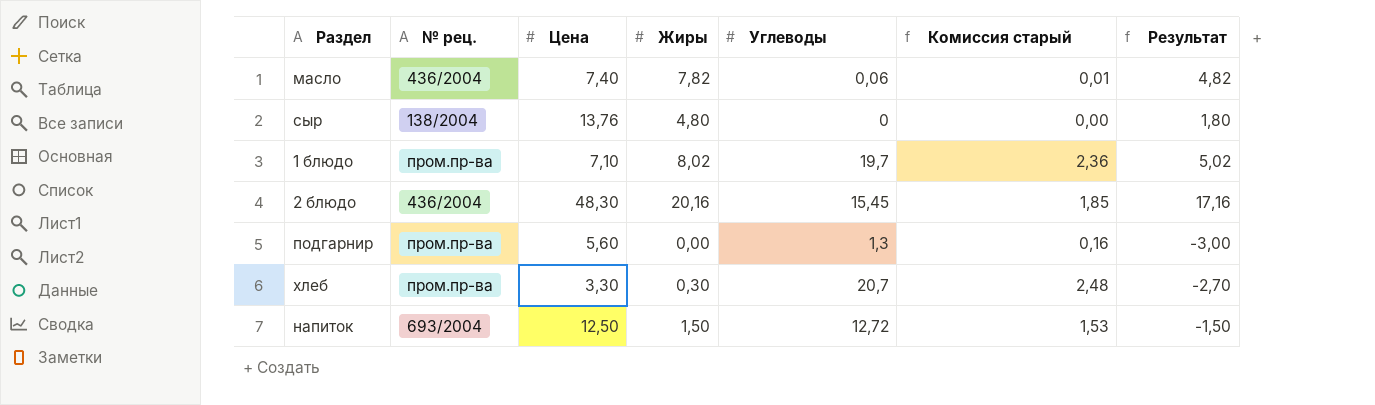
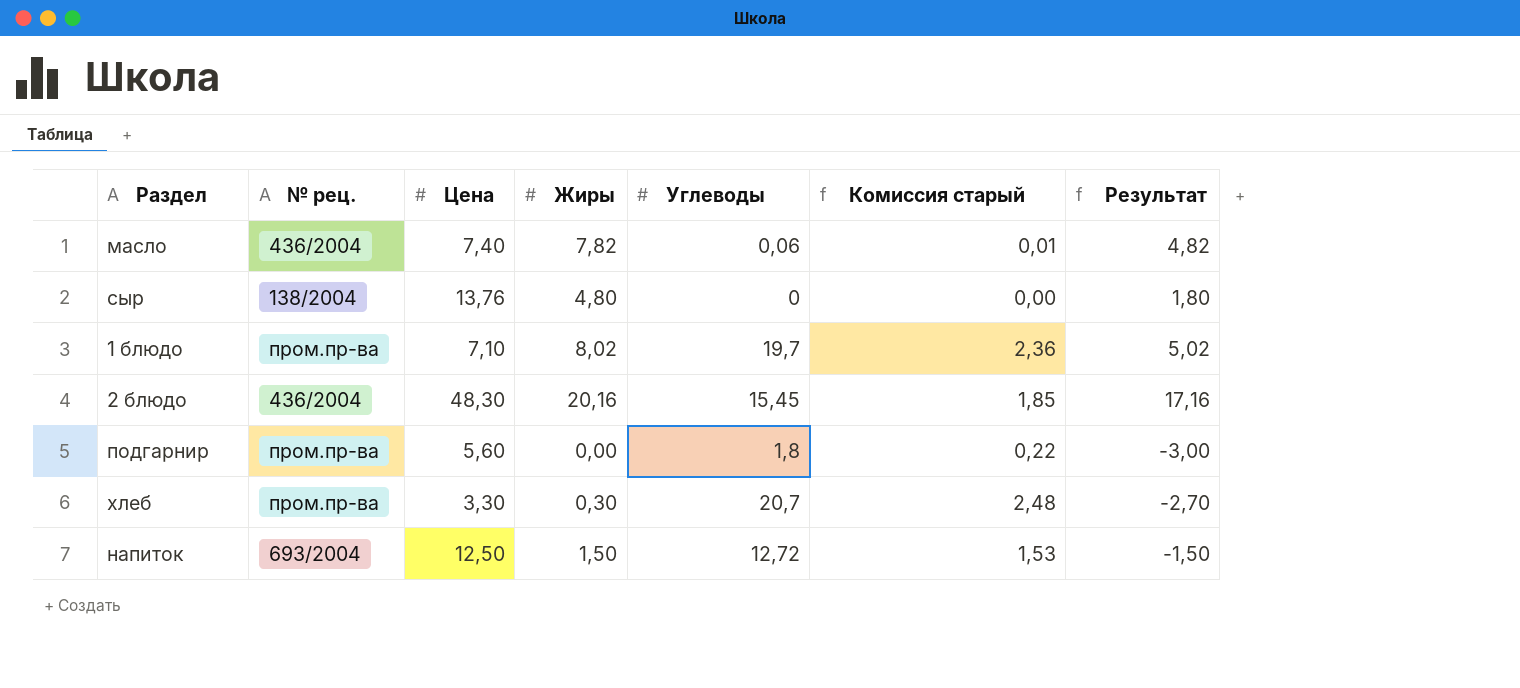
подгарнир | Углеводы: 1,3 -> 1,8
подгарнир | Комиссия старый: 0,16 -> 0,22

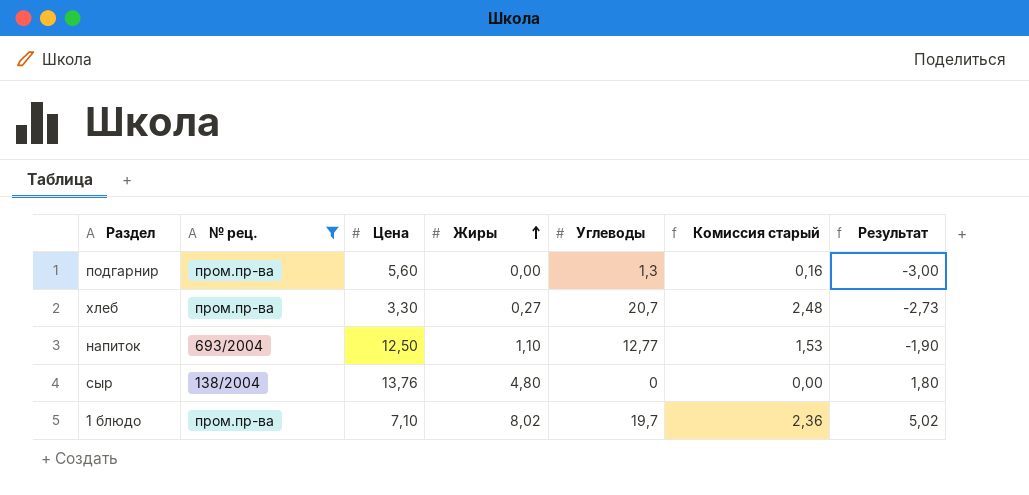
filter: none -> № рец. != 436/2004
row order: none -> Жиры ascending
подгарнир | Углеводы: 1,8 -> 1,3
подгарнир | Комиссия старый: 0,22 -> 0,16
хлеб | Жиры: 0,30 -> 0,27
хлеб | Результат: -2,70 -> -2,73
напиток | Жиры: 1,50 -> 1,10
напиток | Углеводы: 12,72 -> 12,77
напиток | Результат: -1,50 -> -1,90

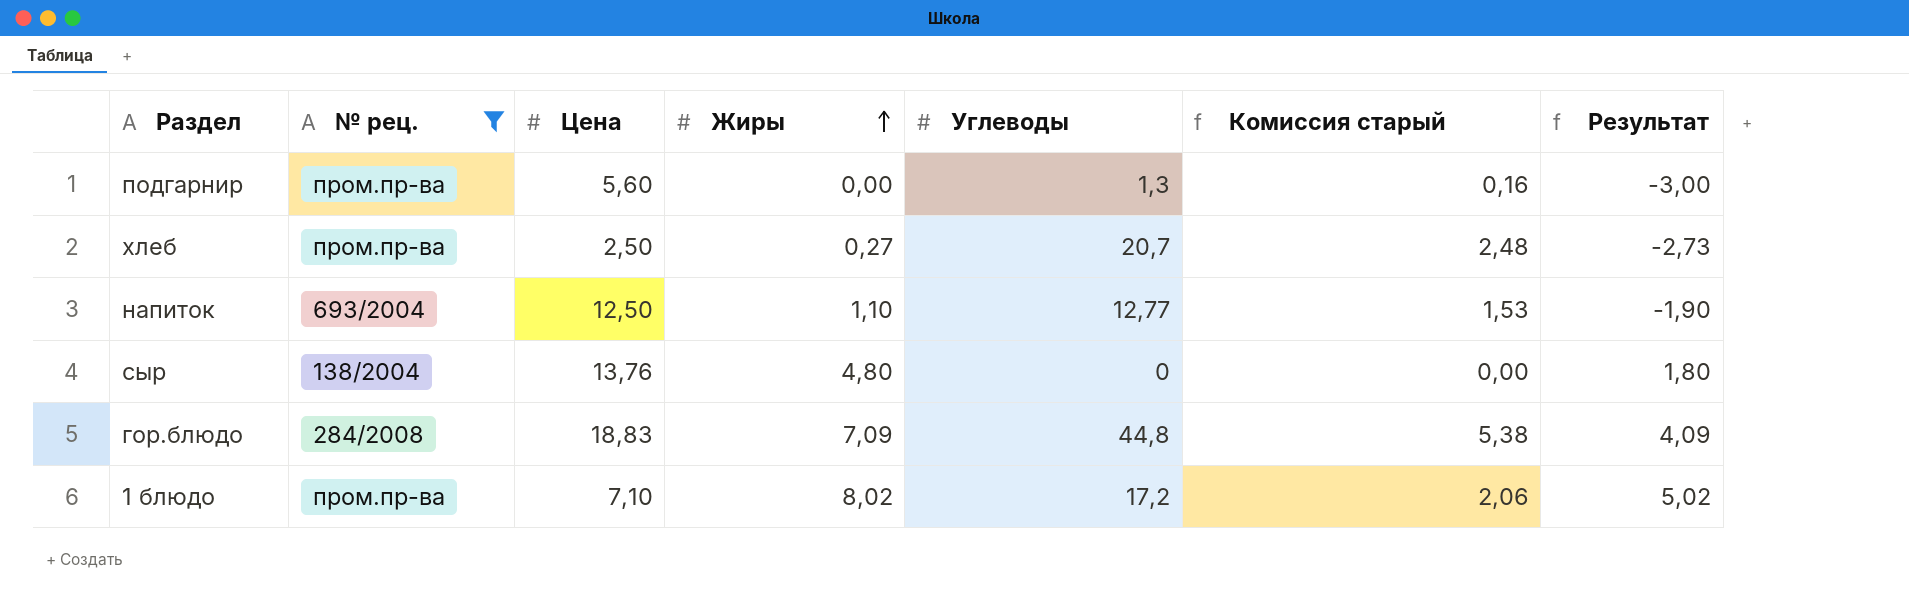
хлеб | Цена: 3,30 -> 2,50
row гор.блюдо: none -> 284/2008 | 18,83 | 7,09 | 44,8 | 5,38 | 4,09
1 блюдо | Углеводы: 19,7 -> 17,2
1 блюдо | Комиссия старый: 2,36 -> 2,06

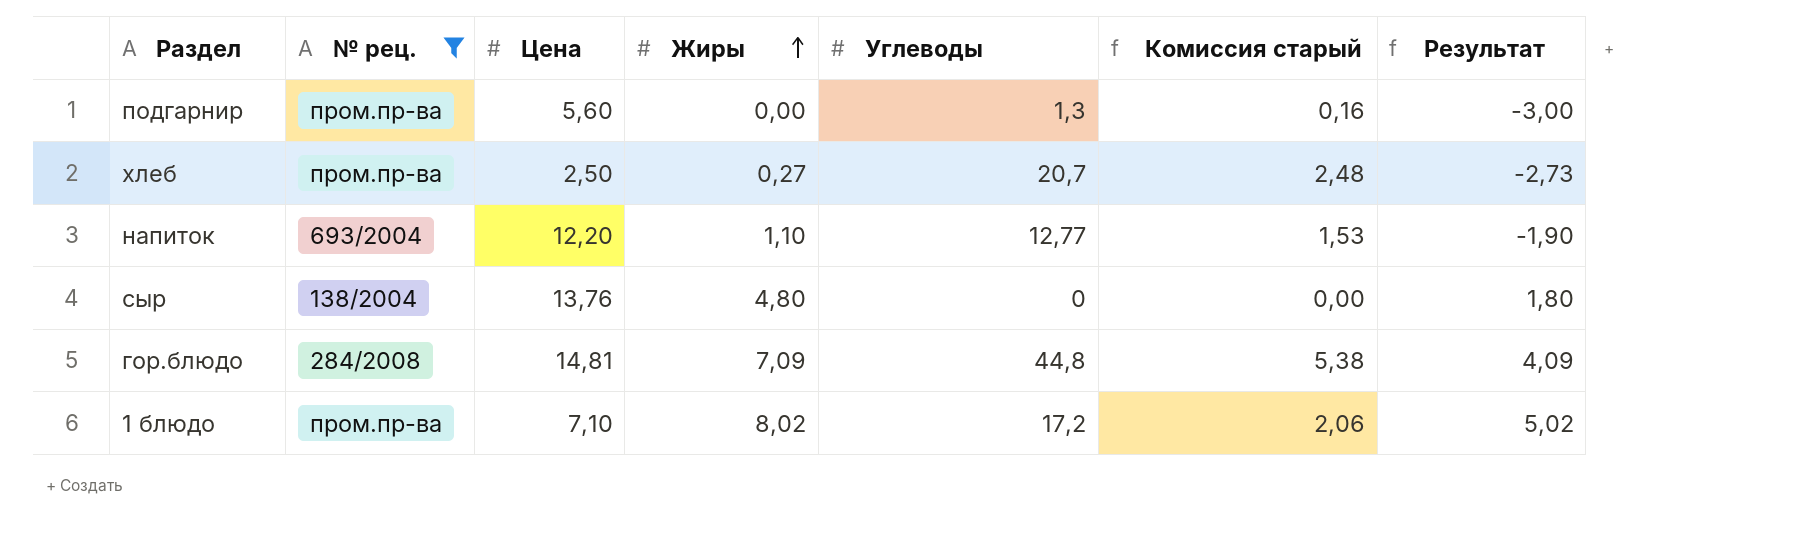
напиток | Цена: 12,50 -> 12,20
гор.блюдо | Цена: 18,83 -> 14,81

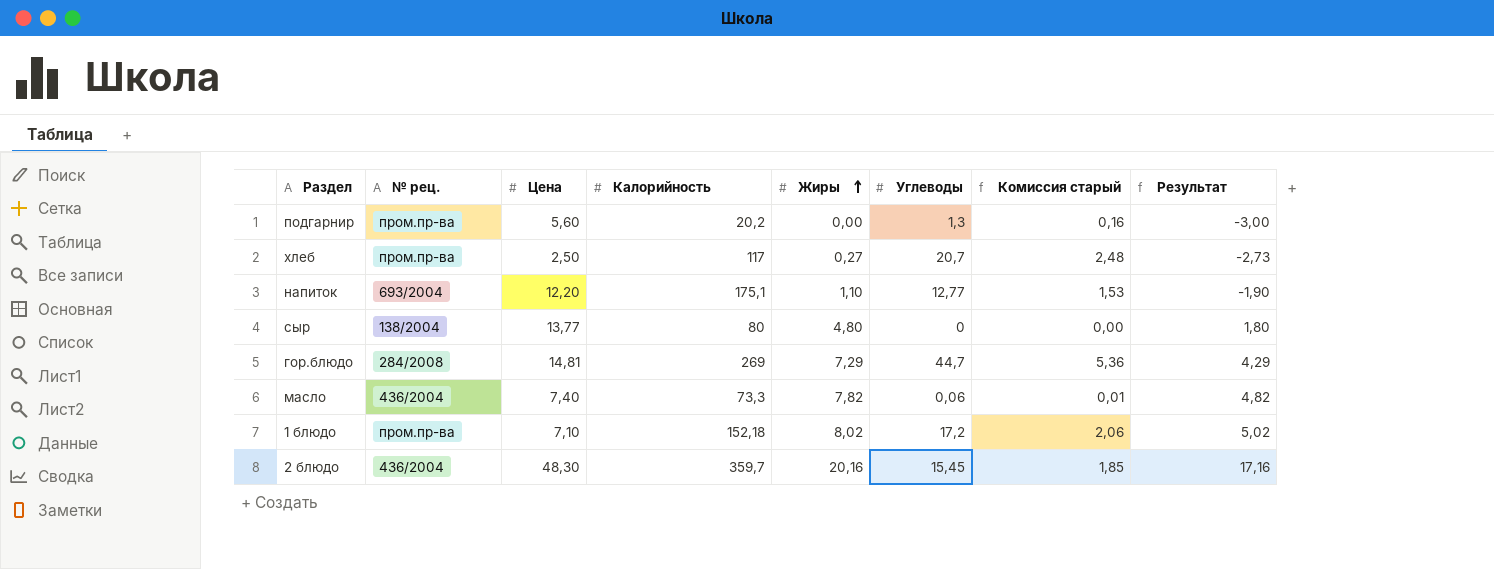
filter: № рец. != 436/2004 -> none
column Калорийность | position: none -> 4
сыр | Цена: 13,76 -> 13,77
гор.блюдо | Жиры: 7,09 -> 7,29
гор.блюдо | Углеводы: 44,8 -> 44,7
гор.блюдо | Комиссия старый: 5,38 -> 5,36
гор.блюдо | Результат: 4,09 -> 4,29

